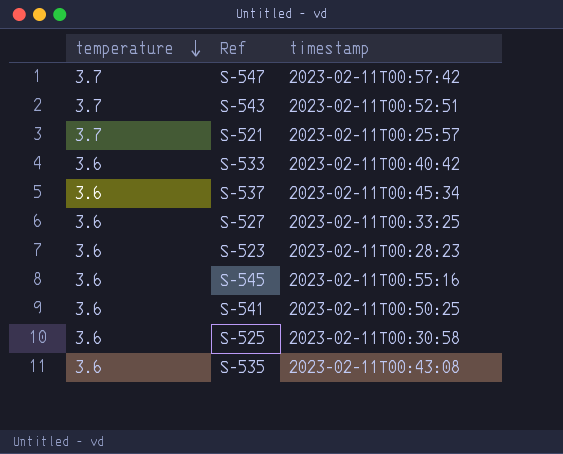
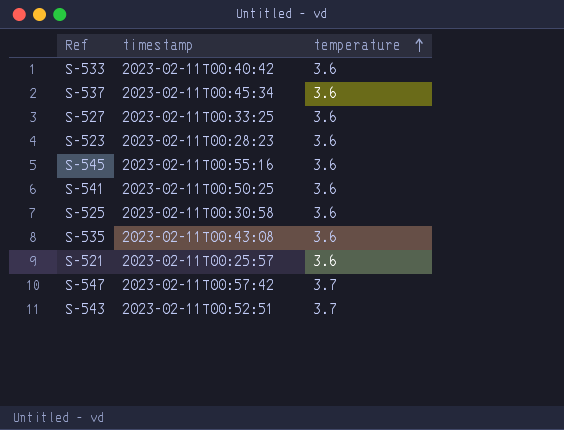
row order: temperature descending -> temperature ascending
column temperature | position: 1 -> 3
S-521 | temperature: 3.7 -> 3.6

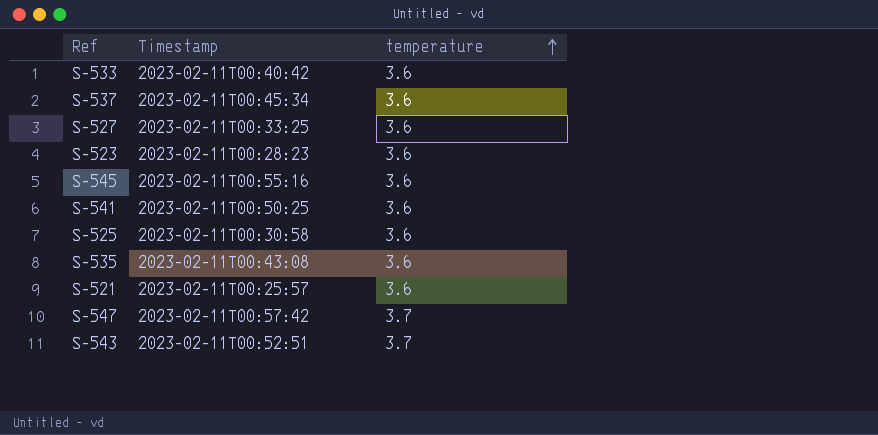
column name: timestamp -> Timestamp

